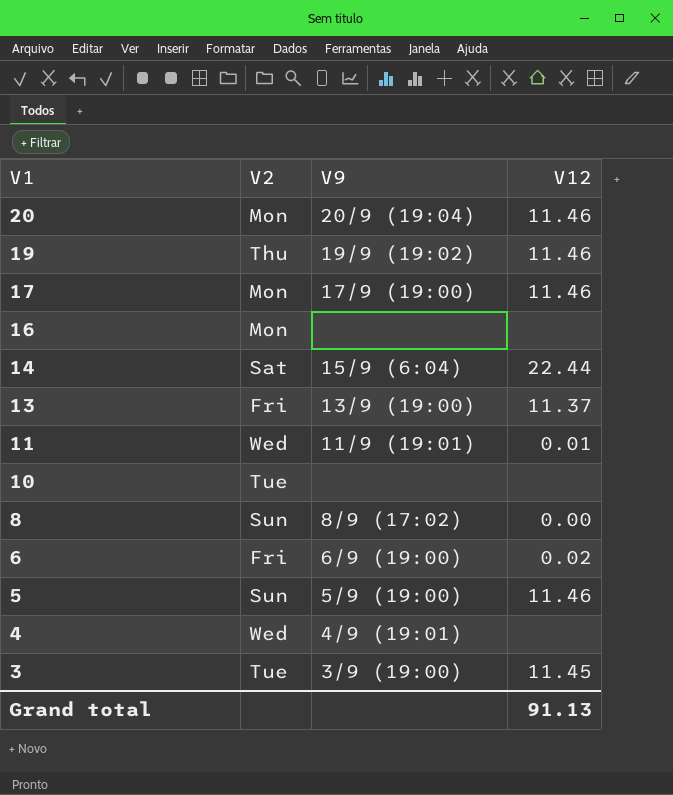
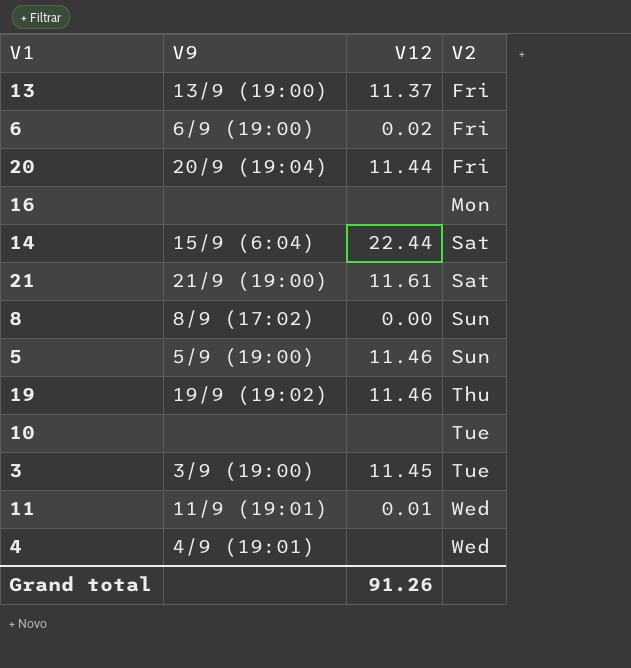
row order: V1 descending -> V2 ascending
column V2 | position: 2 -> 4
row 17: Mon | 17/9 (19:00) | 11.46 -> none
20 | V12: 11.46 -> 11.44
20 | V2: Mon -> Fri
row 21: none -> 21/9 (19:00) | 11.61 | Sat
Grand total | V12: 91.13 -> 91.26

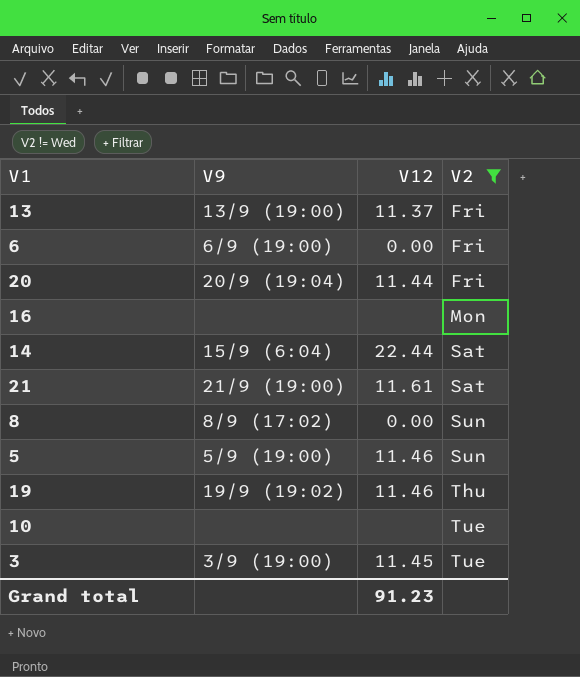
filter: none -> V2 != Wed
6 | V12: 0.02 -> 0.00
Grand total | V12: 91.26 -> 91.23

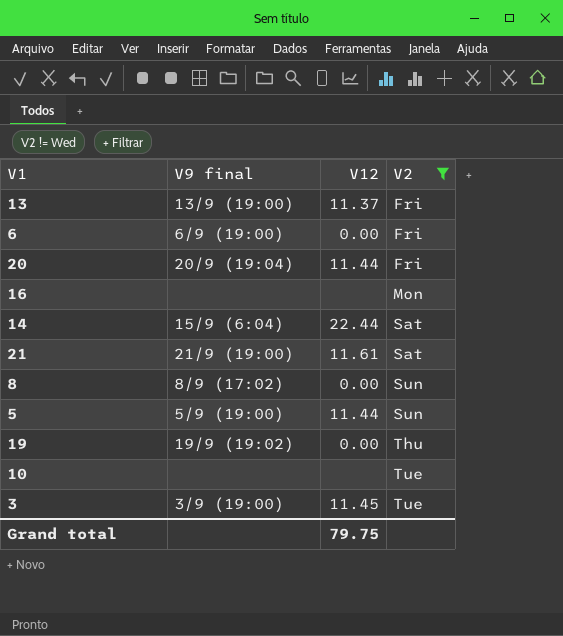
column name: V9 -> V9 final
5 | V12: 11.46 -> 11.44
19 | V12: 11.46 -> 0.00
Grand total | V12: 91.23 -> 79.75

